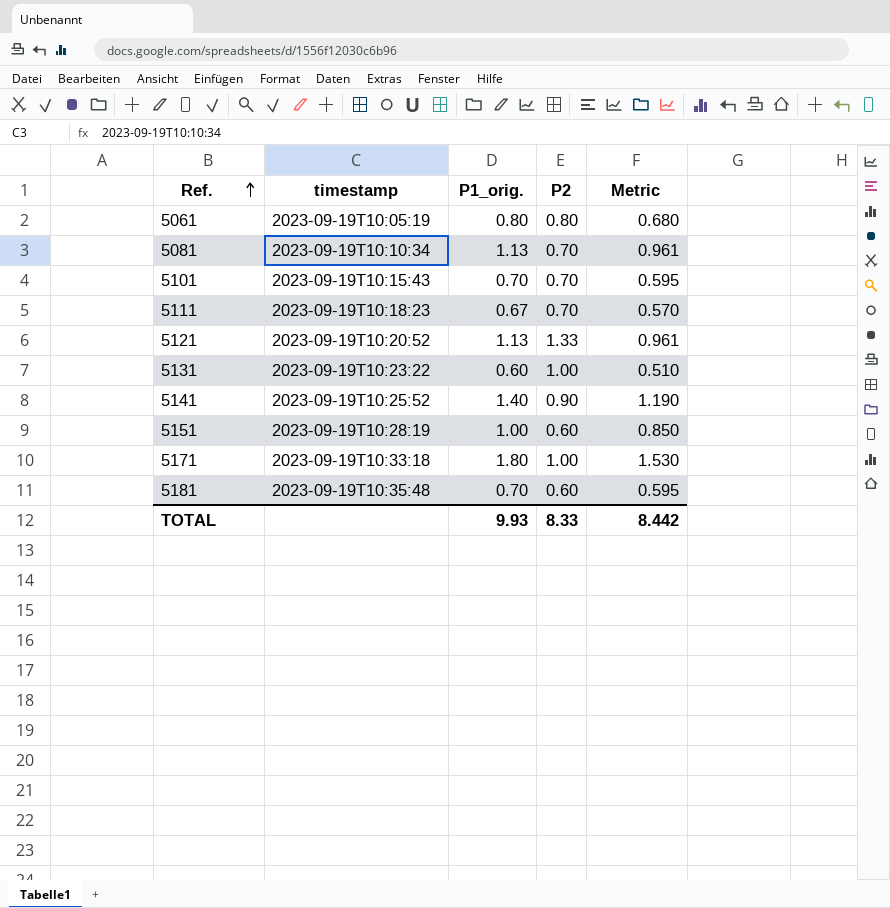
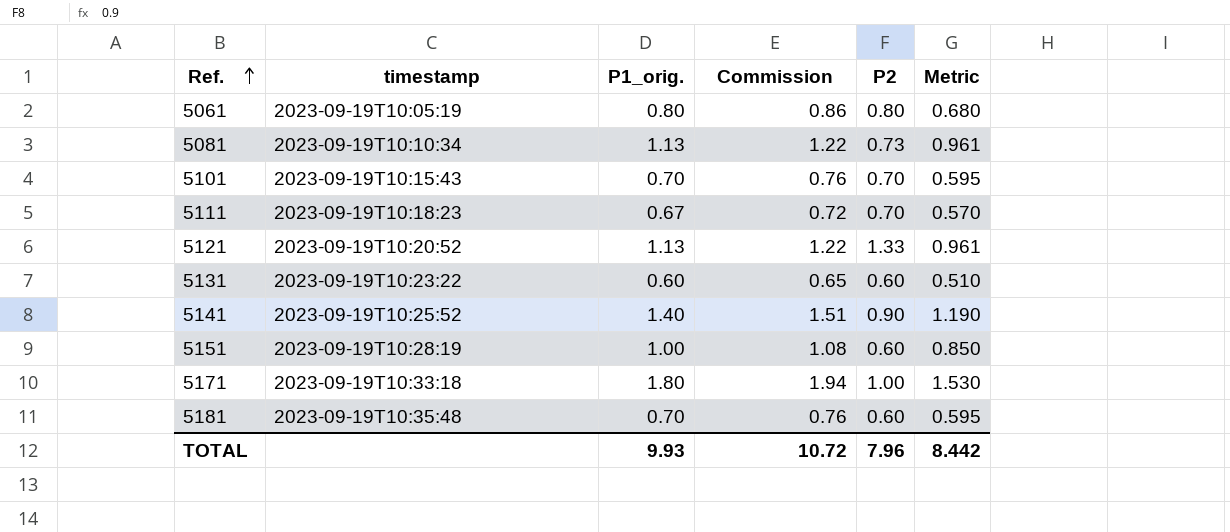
column Commission | formula: none -> [P1_orig.] * 1.08
5081 | P2: 0.70 -> 0.73
5131 | P2: 1.00 -> 0.60
TOTAL | P2: 8.33 -> 7.96

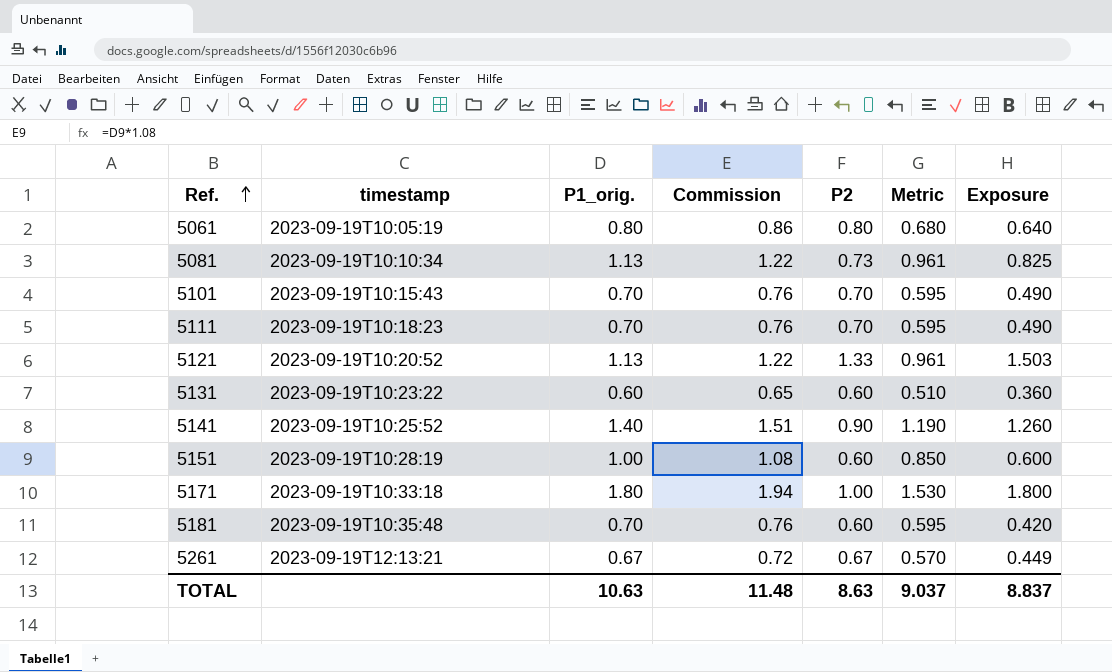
column Exposure | formula: none -> [P1_orig.] * [P2]
5111 | P1_orig.: 0.67 -> 0.70
5111 | Commission: 0.72 -> 0.76
5111 | Metric: 0.570 -> 0.595
row 5261: none -> 2023-09-19T12:13:21 | 0.67 | 0.72 | 0.67 | 0.570 | 0.449
TOTAL | P1_orig.: 9.93 -> 10.63
TOTAL | Commission: 10.72 -> 11.48
TOTAL | P2: 7.96 -> 8.63
TOTAL | Metric: 8.442 -> 9.037

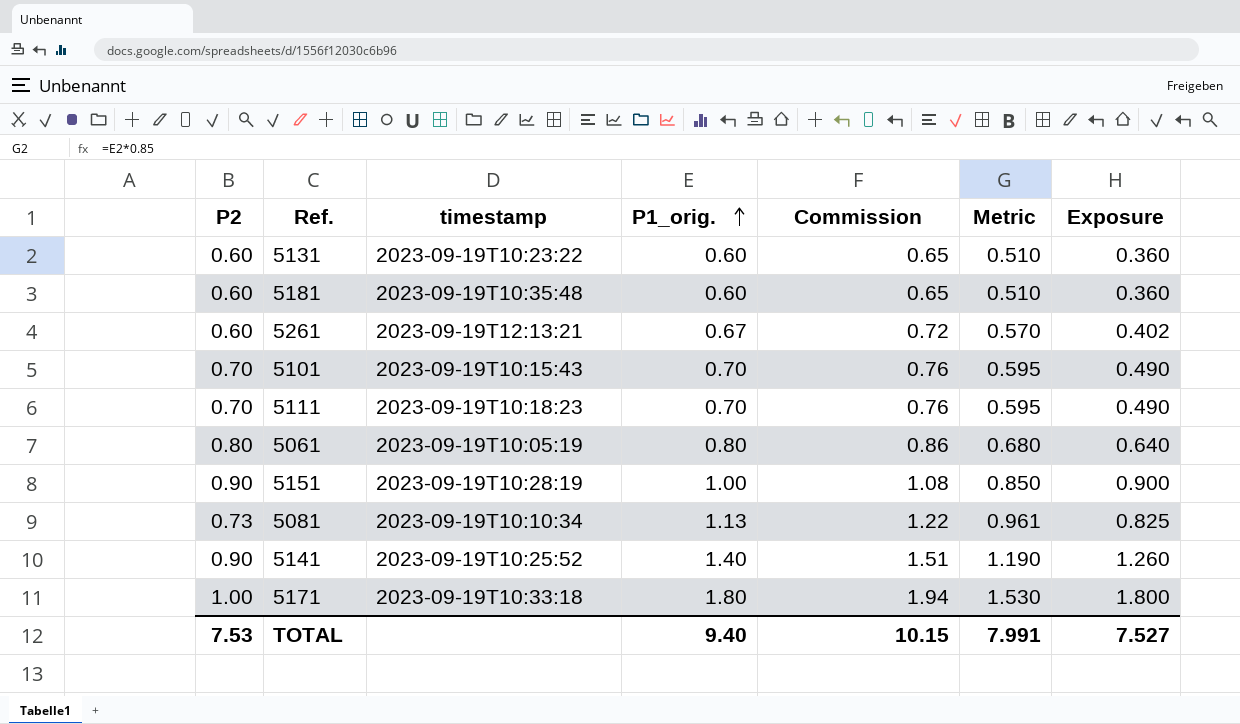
row order: Ref. ascending -> P1_orig. ascending
column P2 | position: 5 -> 1
row 5121: 2023-09-19T10:20:52 | 1.13 | 1.22 | 1.33 | 0.961 | 1.503 -> none
5181 | P1_orig.: 0.70 -> 0.60
5181 | Commission: 0.76 -> 0.65
5181 | Metric: 0.595 -> 0.510
5181 | Exposure: 0.420 -> 0.360
5261 | P2: 0.67 -> 0.60
5261 | Exposure: 0.449 -> 0.402
5151 | P2: 0.60 -> 0.90
5151 | Exposure: 0.600 -> 0.900
TOTAL | P2: 8.63 -> 7.53
TOTAL | P1_orig.: 10.63 -> 9.40
TOTAL | Commission: 11.48 -> 10.15
TOTAL | Metric: 9.037 -> 7.991
TOTAL | Exposure: 8.837 -> 7.527

